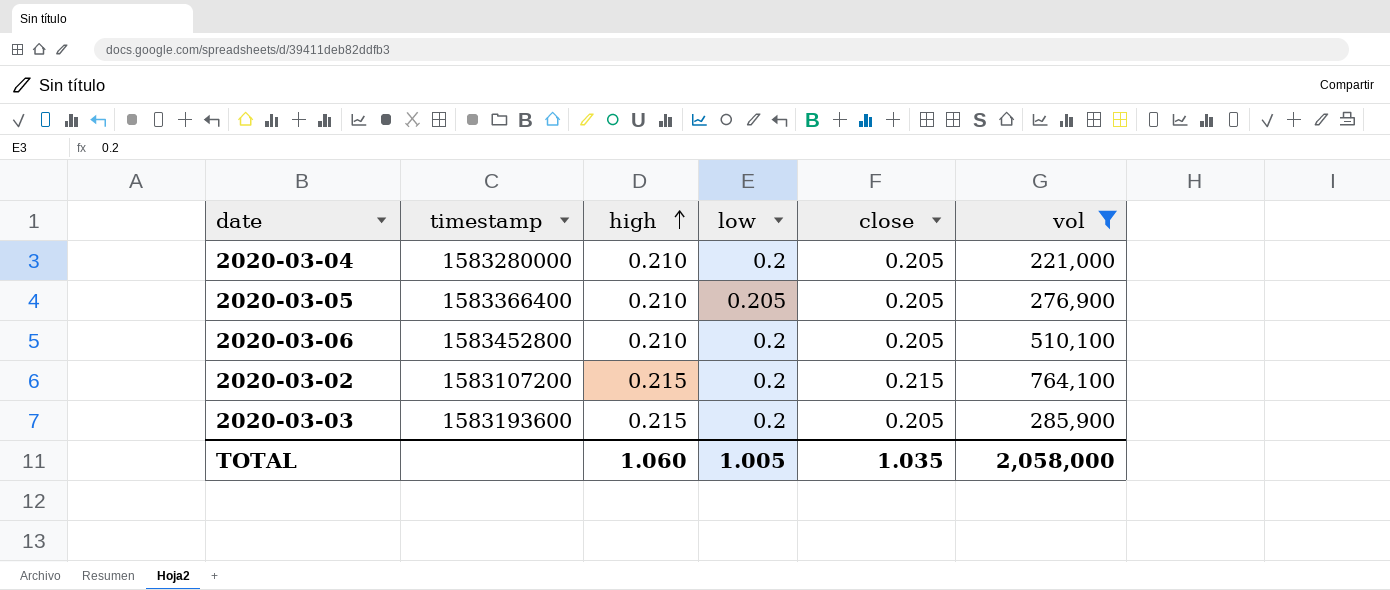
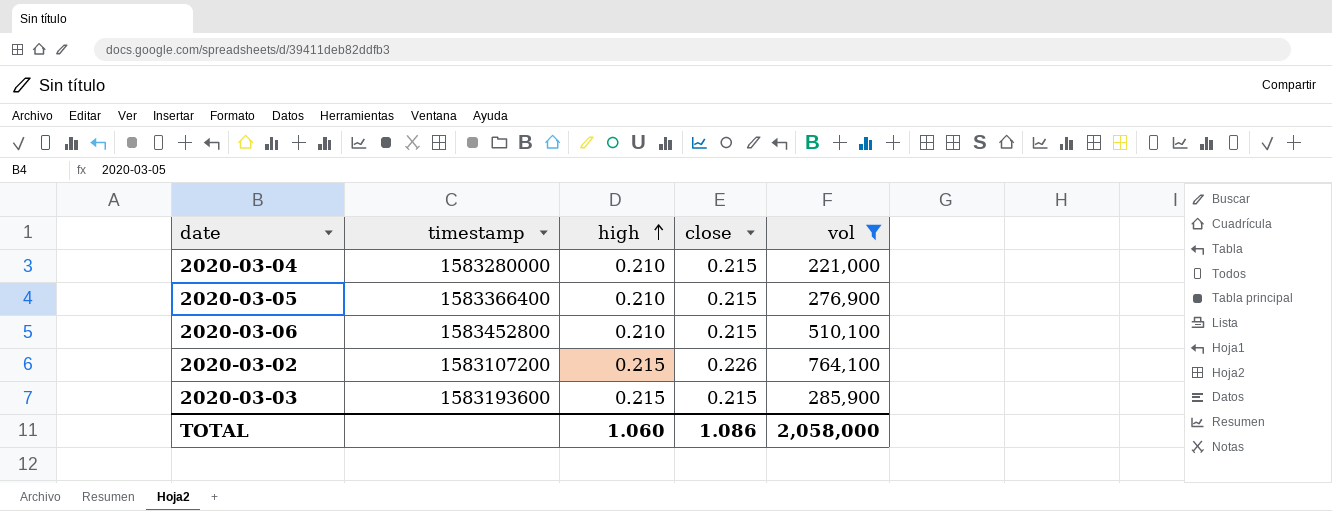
column low | position: 4 -> none
2020-03-04 | close: 0.205 -> 0.215
2020-03-05 | close: 0.205 -> 0.215
2020-03-06 | close: 0.205 -> 0.215
2020-03-02 | close: 0.215 -> 0.226
2020-03-03 | close: 0.205 -> 0.215
TOTAL | close: 1.035 -> 1.086

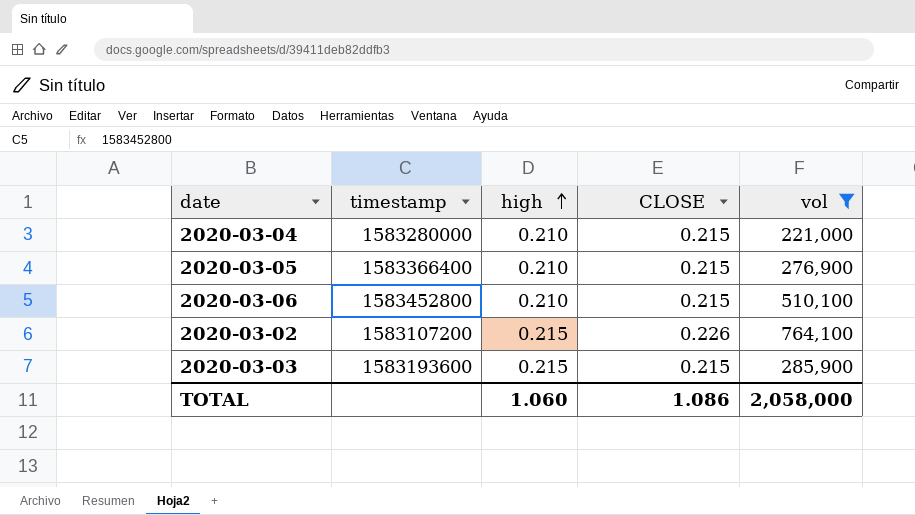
column name: close -> CLOSE

